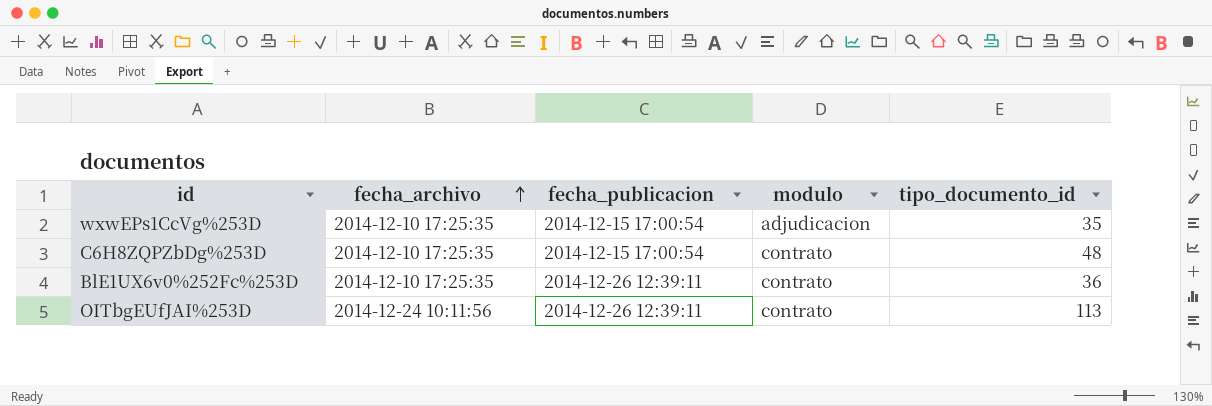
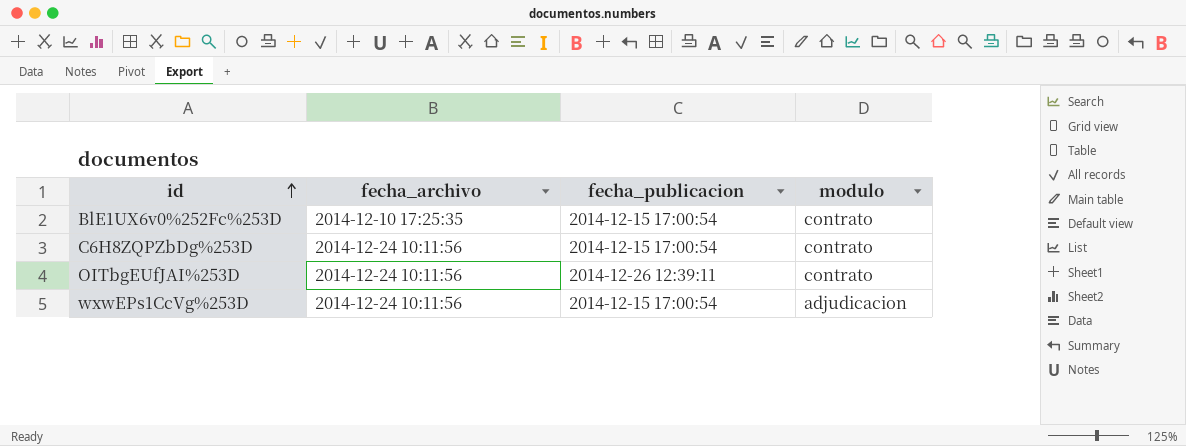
row order: fecha_archivo ascending -> id ascending
column tipo_documento_id | position: 5 -> none
BlE1UX6v0%252Fc%253D | fecha_publicacion: 2014-12-26 12:39:11 -> 2014-12-15 17:00:54
C6H8ZQPZbDg%253D | fecha_archivo: 2014-12-10 17:25:35 -> 2014-12-24 10:11:56
wxwEPs1CcVg%253D | fecha_archivo: 2014-12-10 17:25:35 -> 2014-12-24 10:11:56

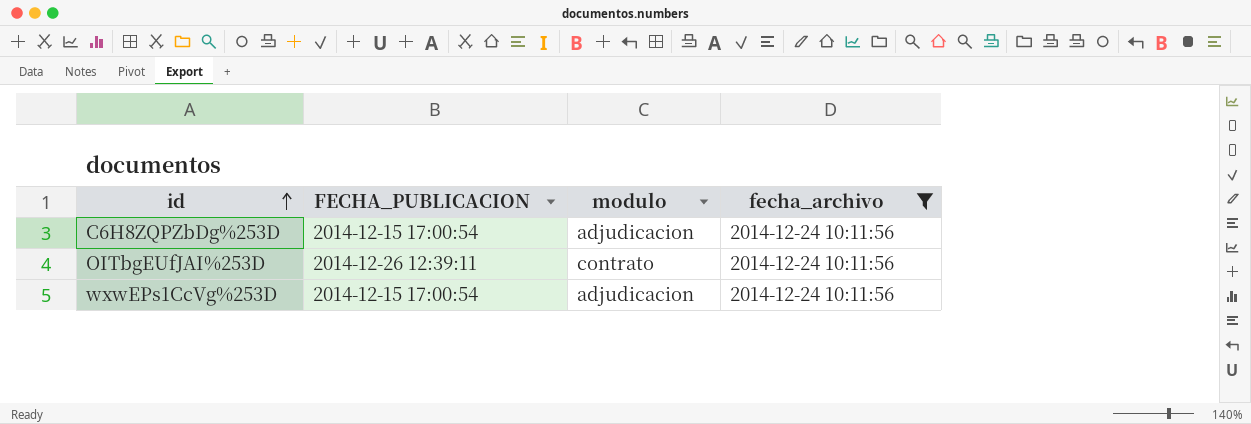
filter: none -> fecha_archivo = 2014-12-24 10:11:56
column name: fecha_publicacion -> FECHA_PUBLICACION
column fecha_archivo | position: 2 -> 4
C6H8ZQPZbDg%253D | modulo: contrato -> adjudicacion

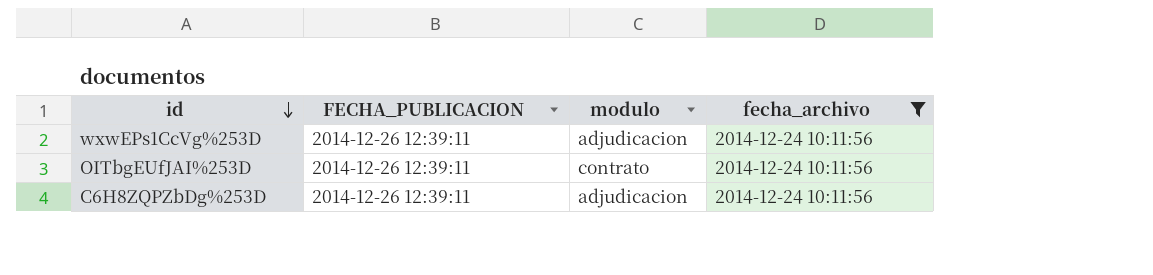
row order: id ascending -> id descending
wxwEPs1CcVg%253D | FECHA_PUBLICACION: 2014-12-15 17:00:54 -> 2014-12-26 12:39:11
C6H8ZQPZbDg%253D | FECHA_PUBLICACION: 2014-12-15 17:00:54 -> 2014-12-26 12:39:11

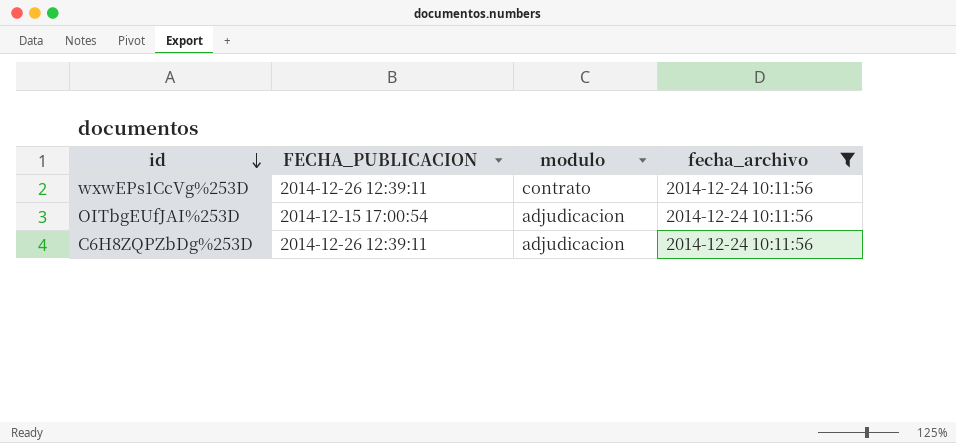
wxwEPs1CcVg%253D | modulo: adjudicacion -> contrato
OITbgEUfJAI%253D | FECHA_PUBLICACION: 2014-12-26 12:39:11 -> 2014-12-15 17:00:54
OITbgEUfJAI%253D | modulo: contrato -> adjudicacion

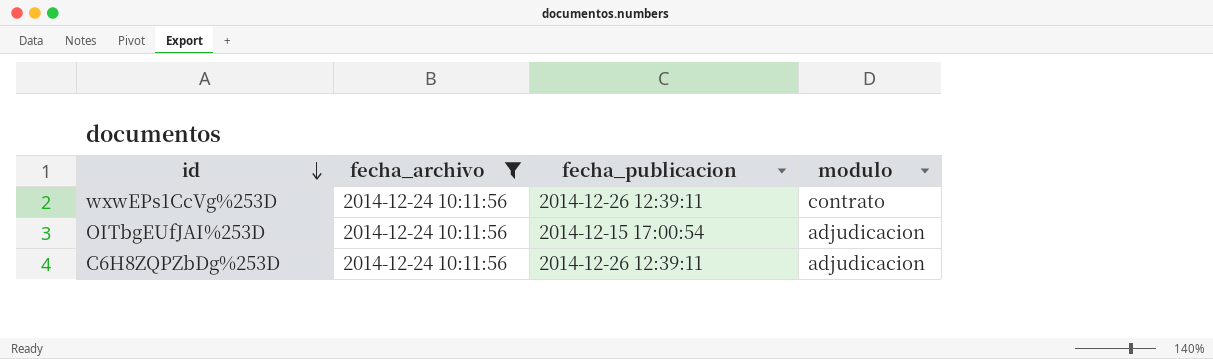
column fecha_archivo | position: 4 -> 2
column name: FECHA_PUBLICACION -> fecha_publicacion

